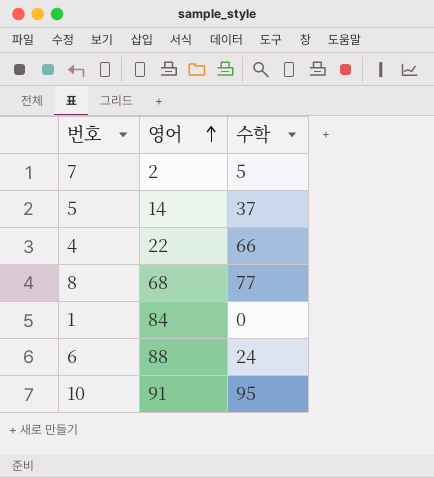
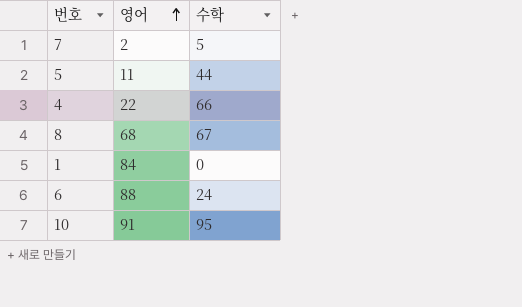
5 | 영어: 14 -> 11
5 | 수학: 37 -> 44
8 | 수학: 77 -> 67

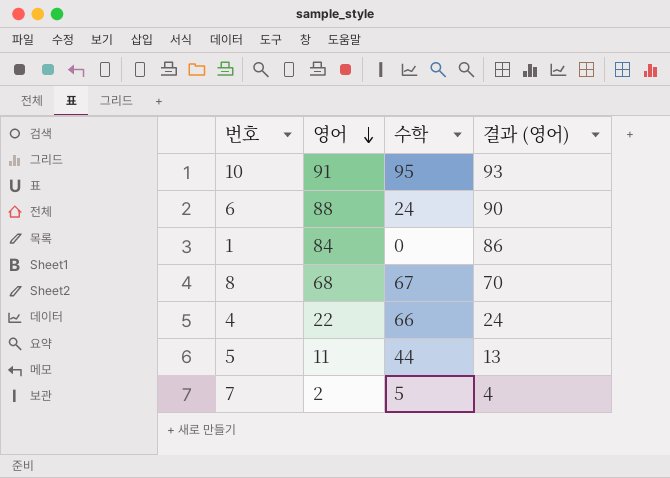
row order: 영어 ascending -> 영어 descending
column 결과 (영어) | formula: none -> [영어] + 2

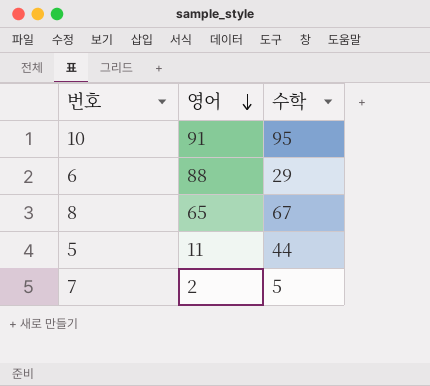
column 결과 (영어) | formula: [영어] + 2 -> none
row 1: 84 | 0 | 86 -> none
row 4: 22 | 66 | 24 -> none
6 | 수학: 24 -> 29
8 | 영어: 68 -> 65

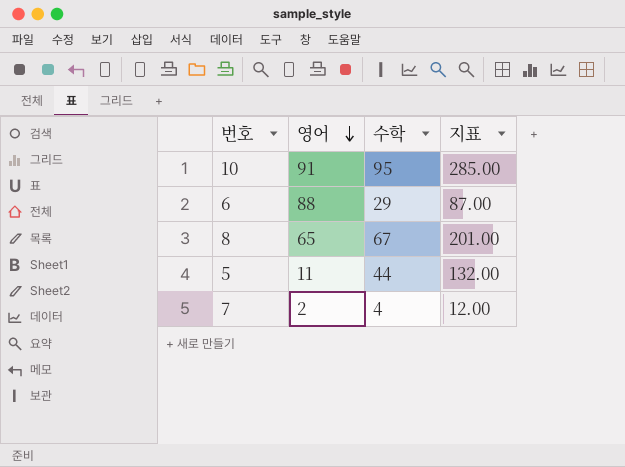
column 지표 | formula: none -> [수학] * 3
7 | 수학: 5 -> 4

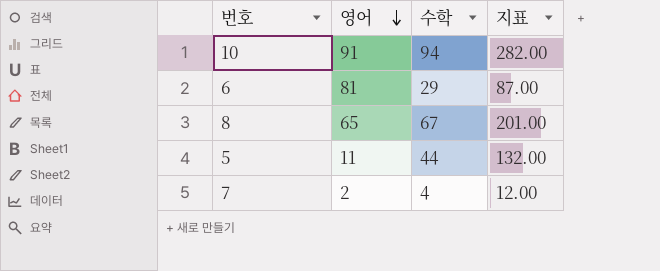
10 | 수학: 95 -> 94
10 | 지표: 285.00 -> 282.00
6 | 영어: 88 -> 81

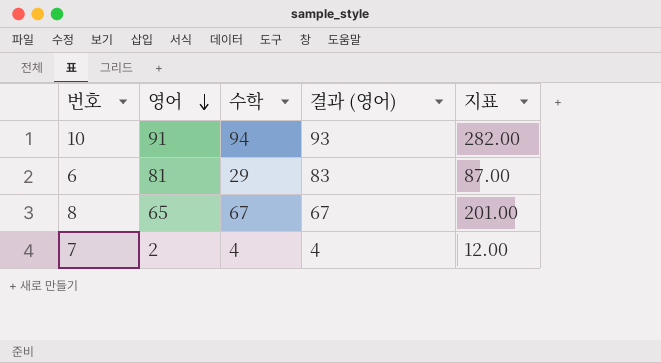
column 결과 (영어) | formula: none -> [영어] + 2
row 5: 11 | 44 | 132.00 -> none

